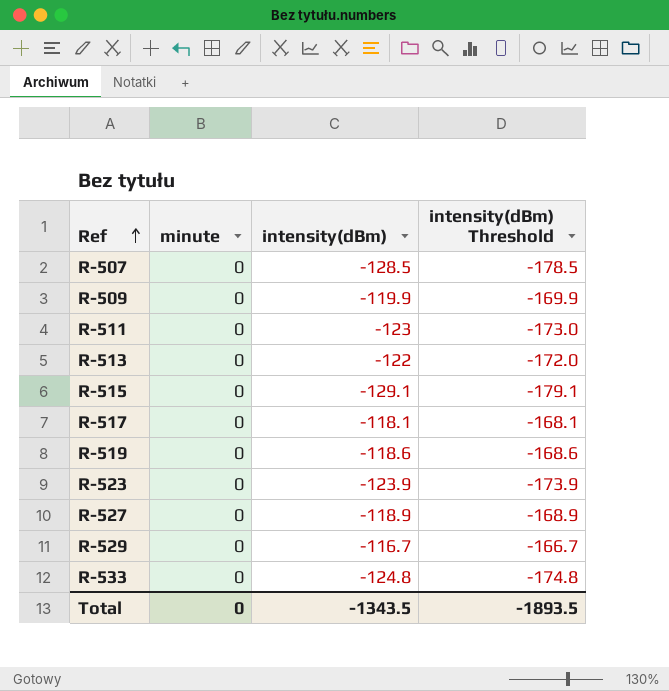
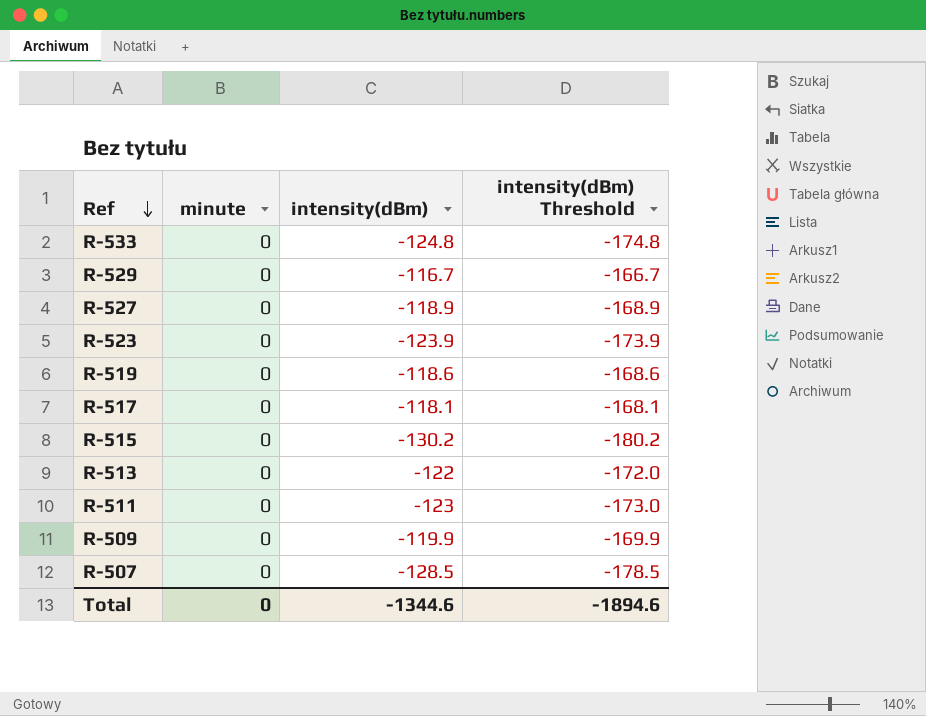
row order: Ref ascending -> Ref descending
R-515 | intensity(dBm): -129.1 -> -130.2
R-515 | intensity(dBm) Threshold: -179.1 -> -180.2
Total | intensity(dBm): -1343.5 -> -1344.6
Total | intensity(dBm) Threshold: -1893.5 -> -1894.6

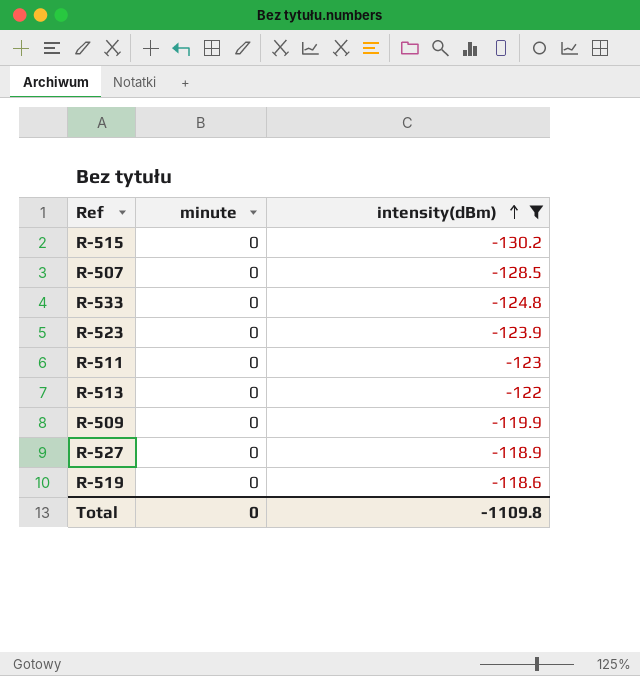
filter: none -> intensity(dBm) <= -118.6
row order: Ref descending -> intensity(dBm) ascending
column intensity(dBm) Threshold | formula: [intensity(dBm)] - 50 -> none
Total | intensity(dBm): -1344.6 -> -1109.8

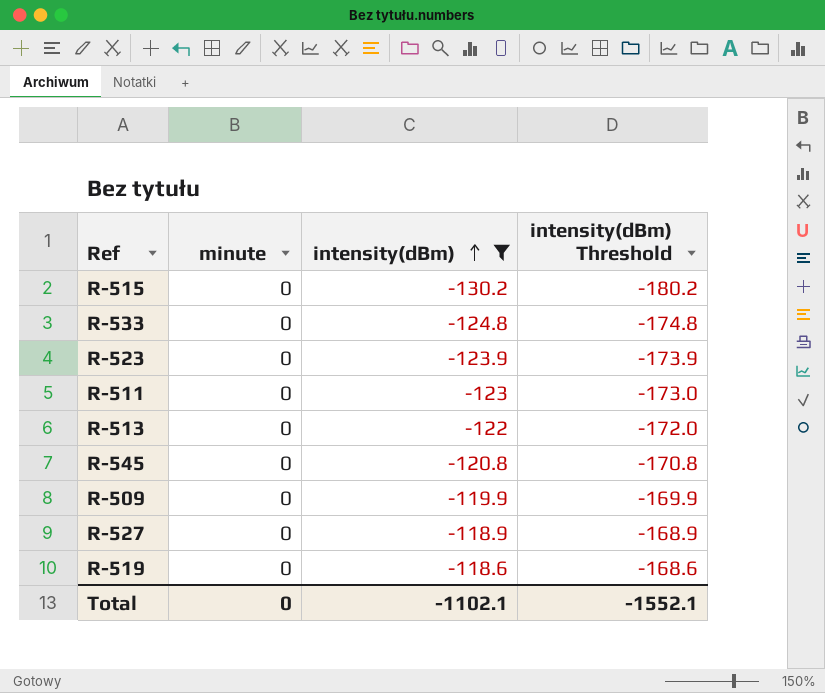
column intensity(dBm) Threshold | formula: none -> [intensity(dBm)] - 50
row R-507: 0 | -128.5 -> none
row R-545: none -> 0 | -120.8 | -170.8
Total | intensity(dBm): -1109.8 -> -1102.1

